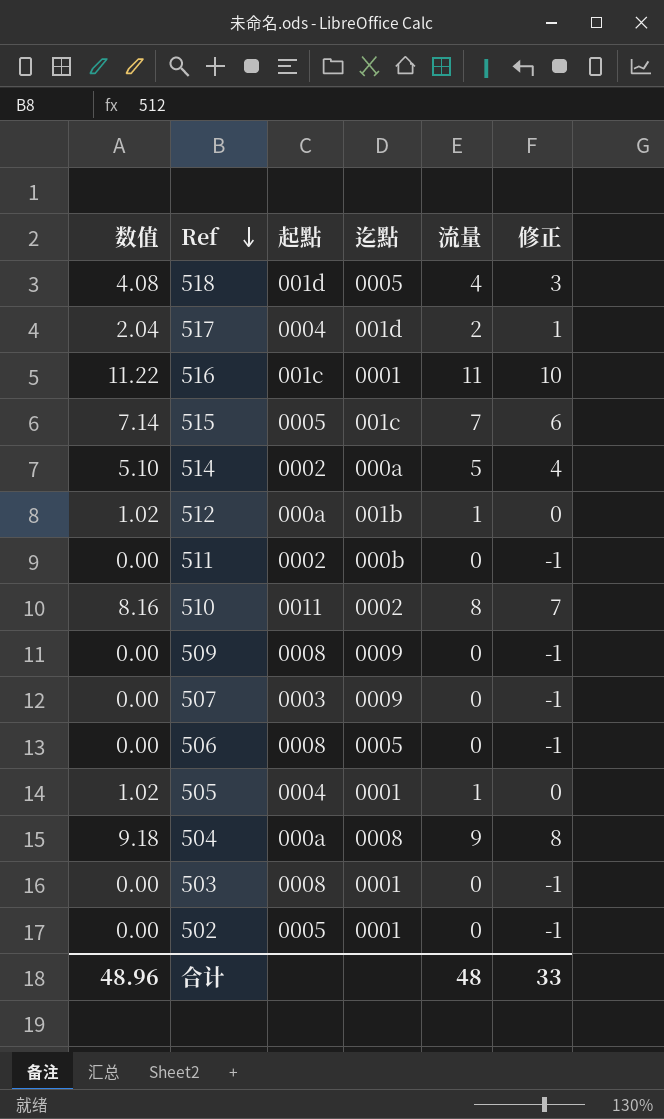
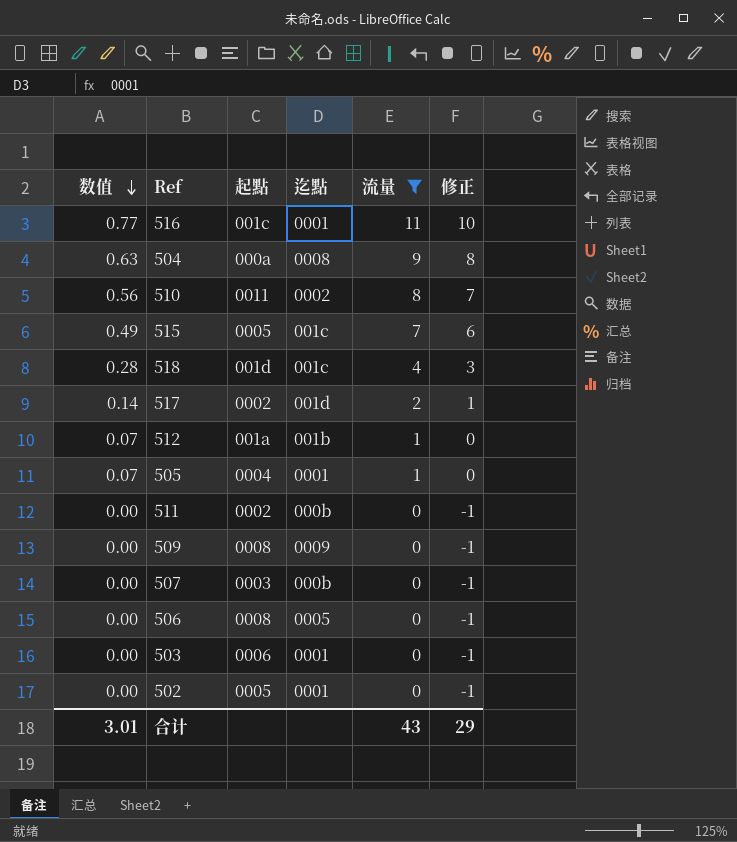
filter: none -> 流量 != 5
row order: Ref descending -> 数值 descending
column 数值 | formula: [流量] * 1.02 -> [流量] * 0.07
518 | 迄點: 0005 -> 001c
517 | 起點: 0004 -> 0002
512 | 起點: 000a -> 001a
507 | 迄點: 0009 -> 000b
503 | 起點: 0008 -> 0006
合计 | 数值: 48.96 -> 3.01
合计 | 流量: 48 -> 43
合计 | 修正: 33 -> 29

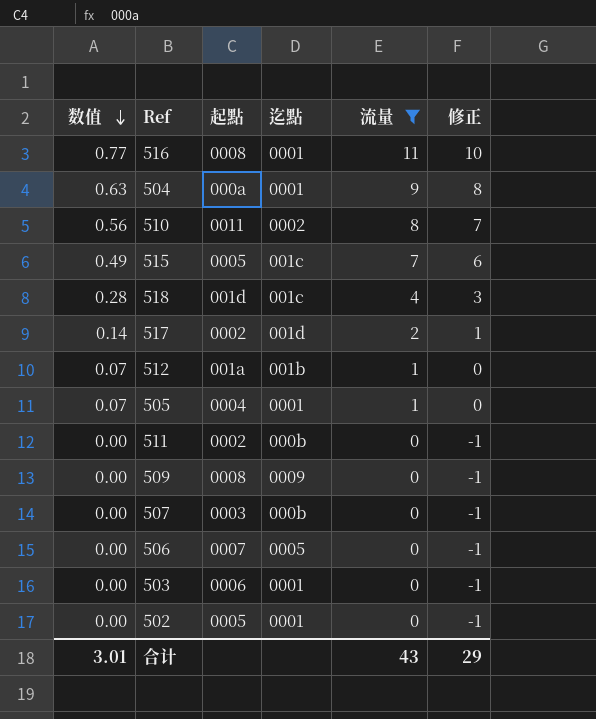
516 | 起點: 001c -> 0008
504 | 迄點: 0008 -> 0001
506 | 起點: 0008 -> 0007

